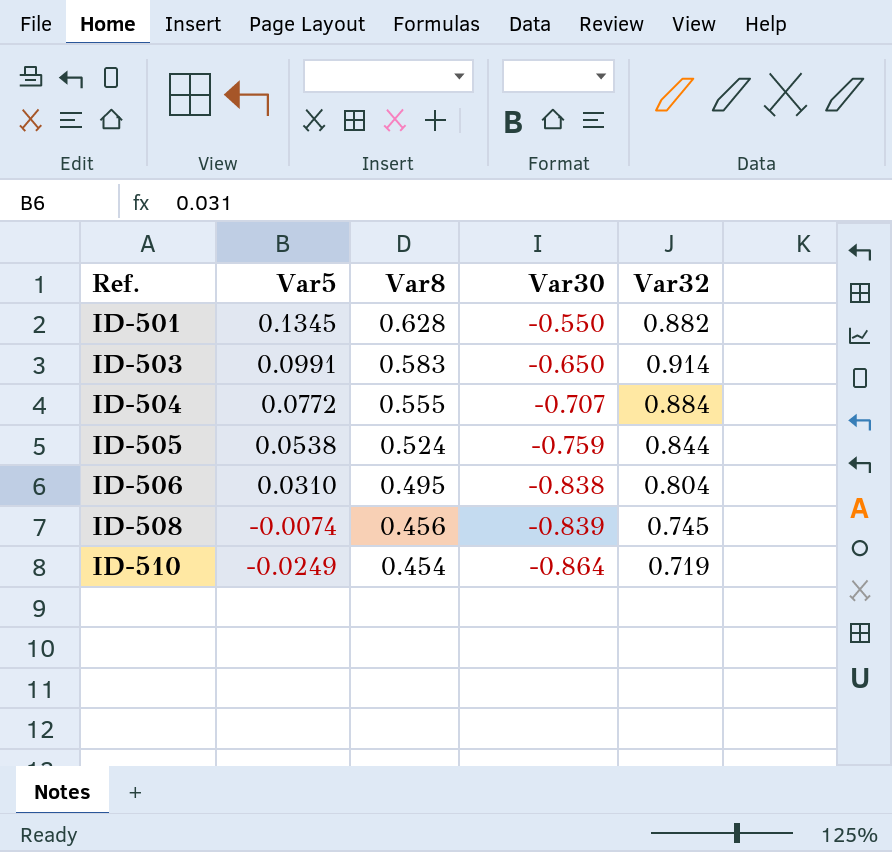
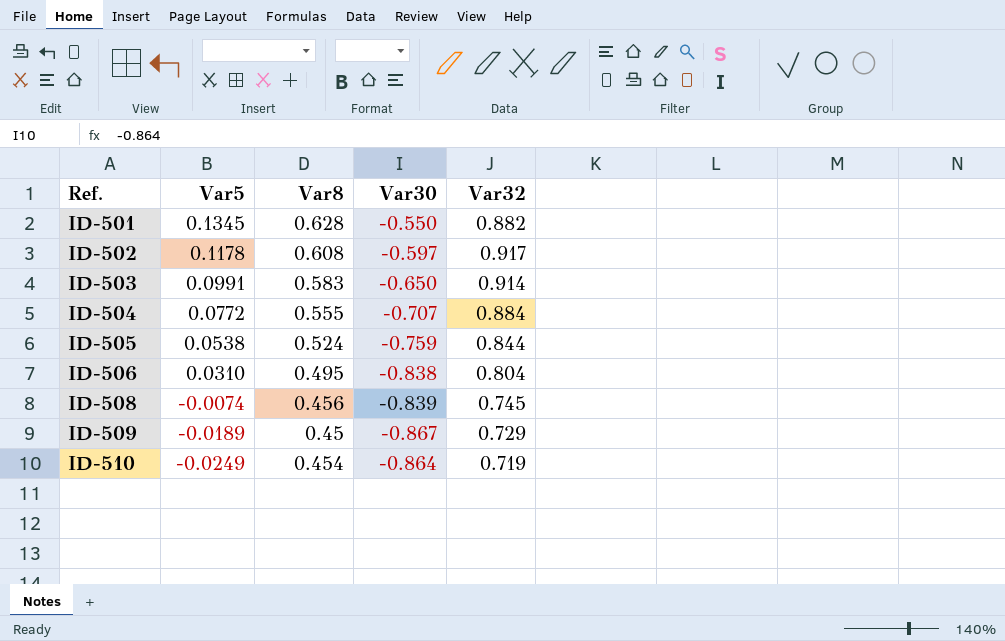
row ID-502: none -> 0.1178 | 0.608 | -0.597 | 0.917
row ID-509: none -> -0.0189 | 0.45 | -0.867 | 0.729

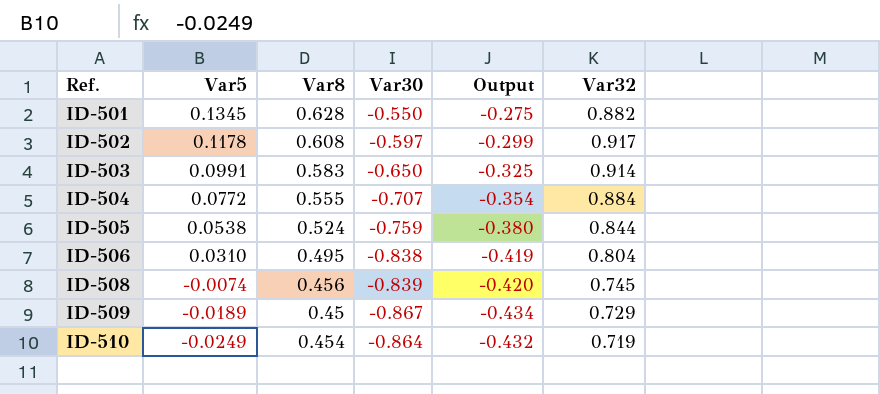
column Output | formula: none -> [Var30] * 0.5

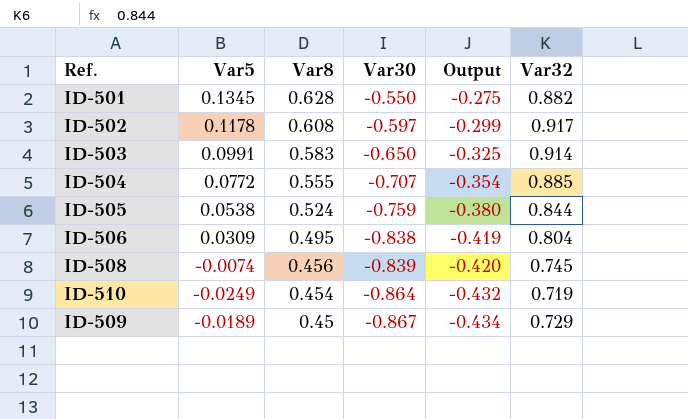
row order: Ref. ascending -> Var8 descending
ID-504 | Var32: 0.884 -> 0.885
ID-506 | Var5: 0.0310 -> 0.0309

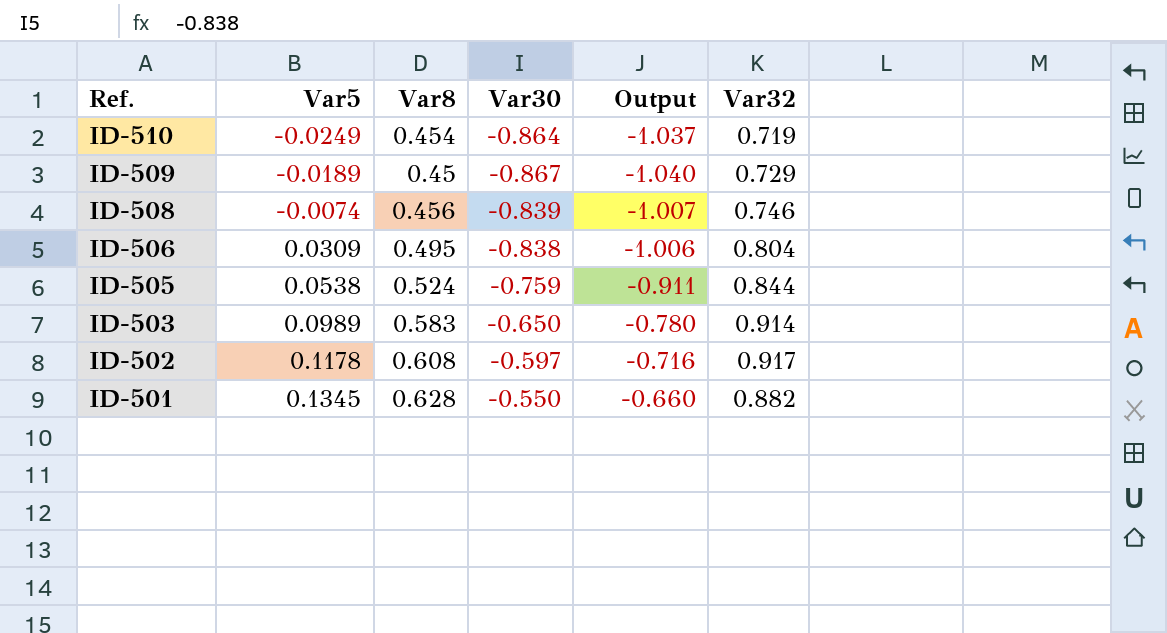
row order: Var8 descending -> Ref. descending
column Output | formula: [Var30] * 0.5 -> [Var30] * 1.2
row ID-504: 0.0772 | 0.555 | -0.707 | -0.354 | 0.885 -> none
ID-508 | Var32: 0.745 -> 0.746
ID-503 | Var5: 0.0991 -> 0.0989

